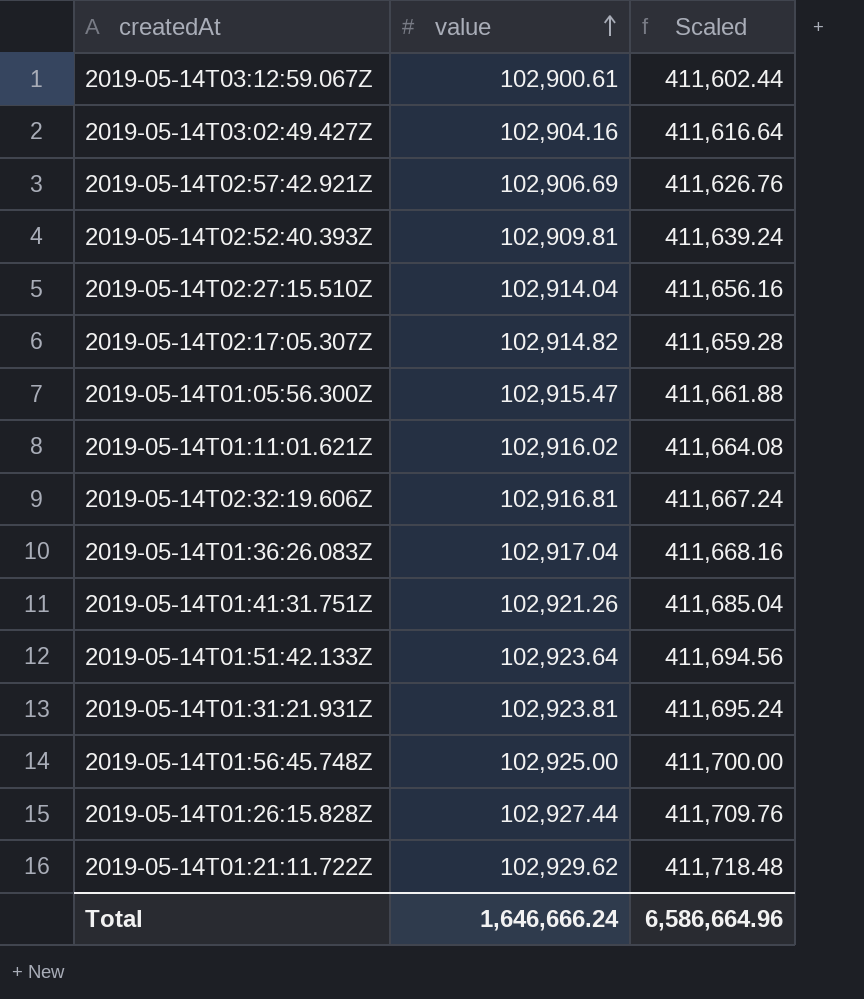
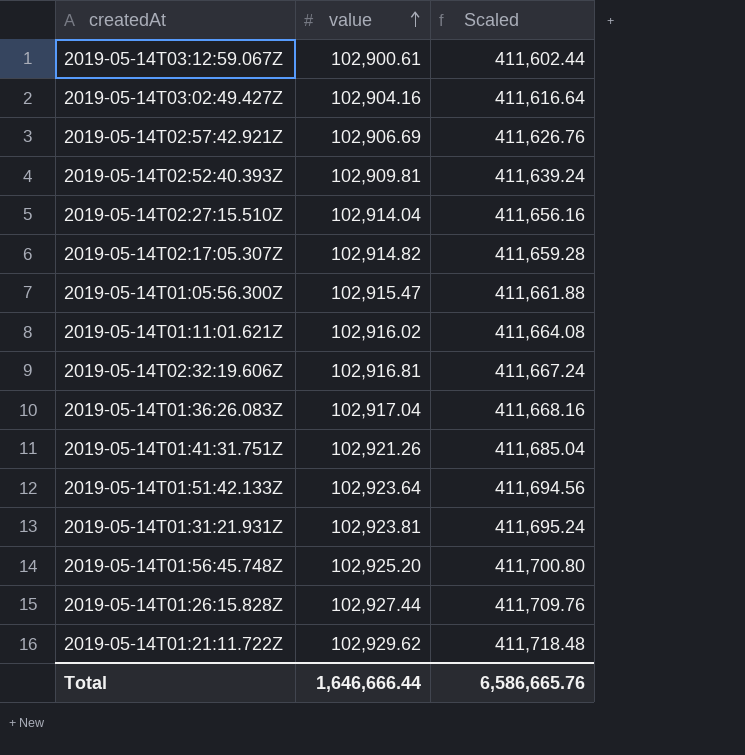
2019-05-14T01:56:45.748Z | value: 102,925.00 -> 102,925.20
2019-05-14T01:56:45.748Z | Scaled: 411,700.00 -> 411,700.80
Total | value: 1,646,666.24 -> 1,646,666.44
Total | Scaled: 6,586,664.96 -> 6,586,665.76

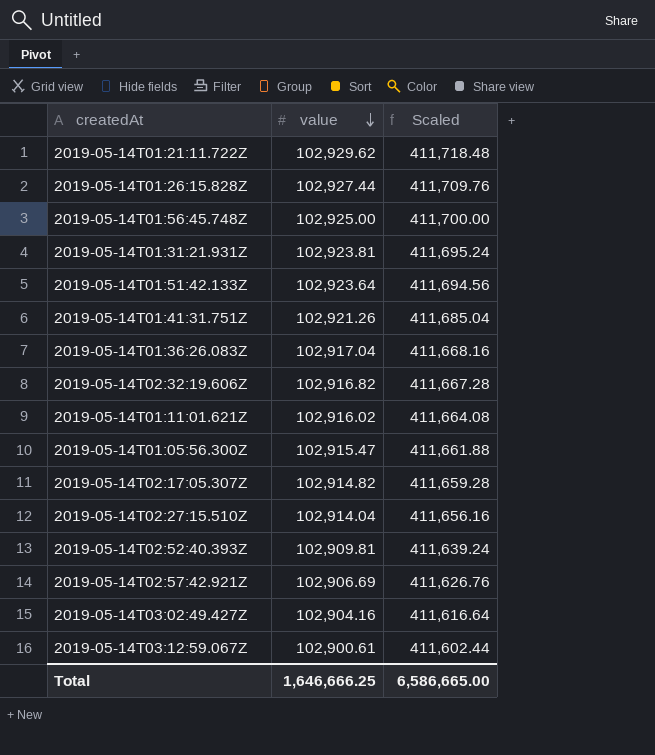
row order: value ascending -> value descending
2019-05-14T01:56:45.748Z | value: 102,925.20 -> 102,925.00
2019-05-14T01:56:45.748Z | Scaled: 411,700.80 -> 411,700.00
2019-05-14T02:32:19.606Z | value: 102,916.81 -> 102,916.82
2019-05-14T02:32:19.606Z | Scaled: 411,667.24 -> 411,667.28
Total | value: 1,646,666.44 -> 1,646,666.25
Total | Scaled: 6,586,665.76 -> 6,586,665.00

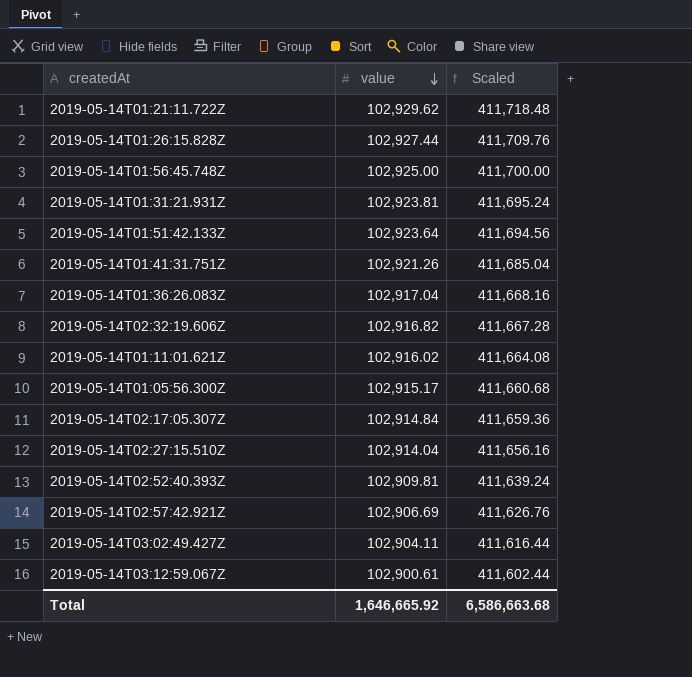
2019-05-14T01:05:56.300Z | value: 102,915.47 -> 102,915.17
2019-05-14T01:05:56.300Z | Scaled: 411,661.88 -> 411,660.68
2019-05-14T02:17:05.307Z | value: 102,914.82 -> 102,914.84
2019-05-14T02:17:05.307Z | Scaled: 411,659.28 -> 411,659.36
2019-05-14T03:02:49.427Z | value: 102,904.16 -> 102,904.11
2019-05-14T03:02:49.427Z | Scaled: 411,616.64 -> 411,616.44
Total | value: 1,646,666.25 -> 1,646,665.92
Total | Scaled: 6,586,665.00 -> 6,586,663.68

